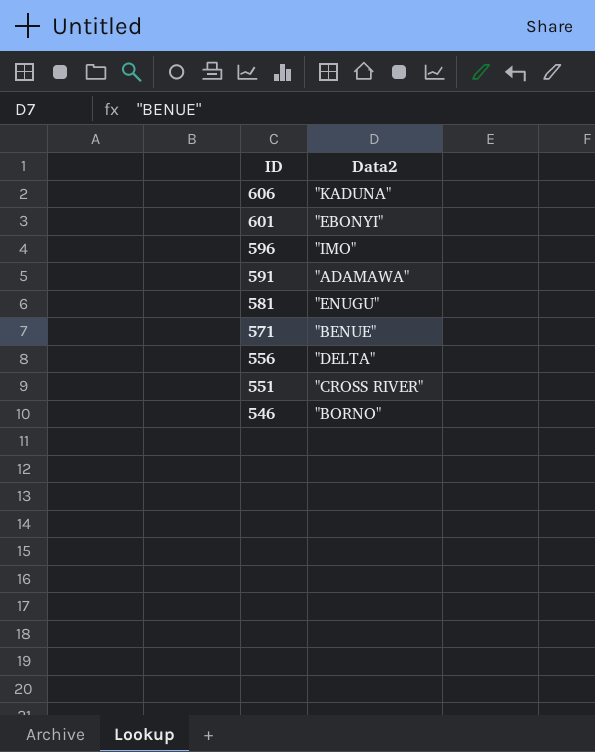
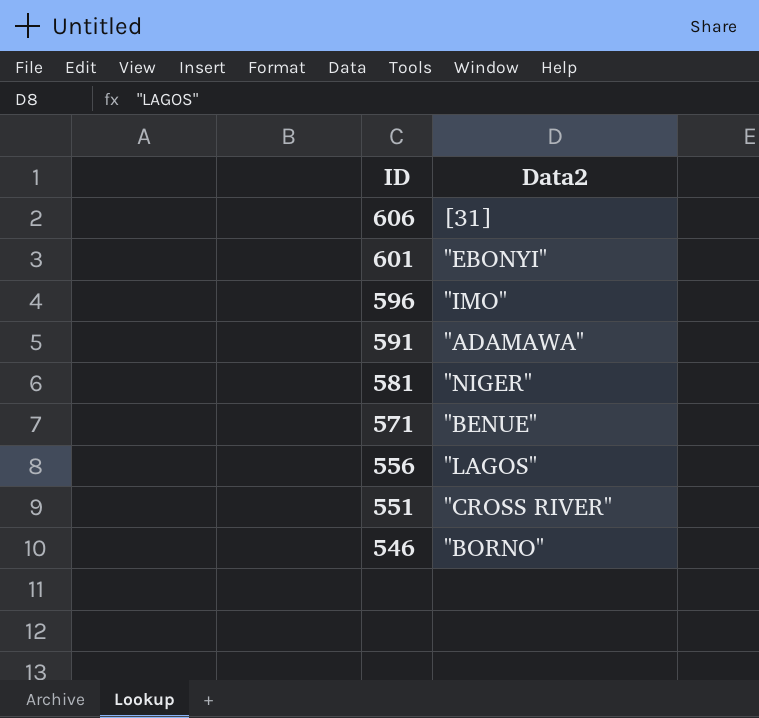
606 | Data2: "KADUNA" -> [31]
581 | Data2: "ENUGU" -> "NIGER"
556 | Data2: "DELTA" -> "LAGOS"

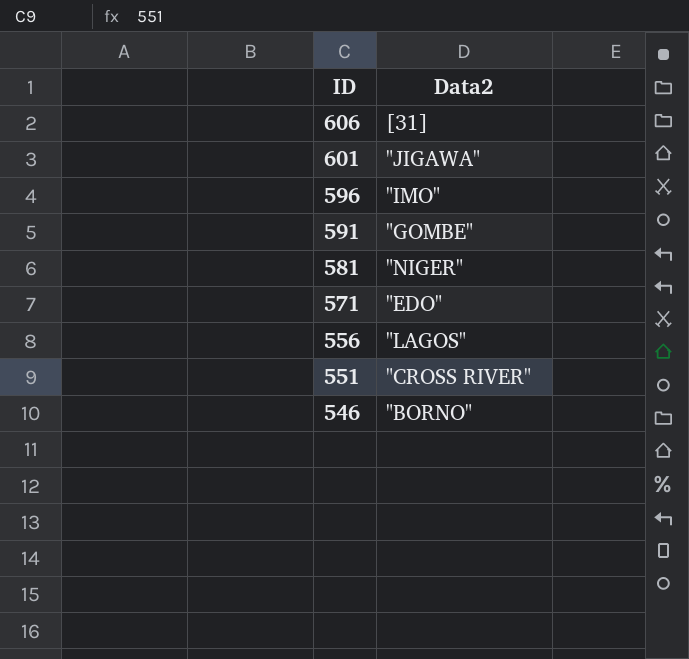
601 | Data2: "EBONYI" -> "JIGAWA"
591 | Data2: "ADAMAWA" -> "GOMBE"
571 | Data2: "BENUE" -> "EDO"

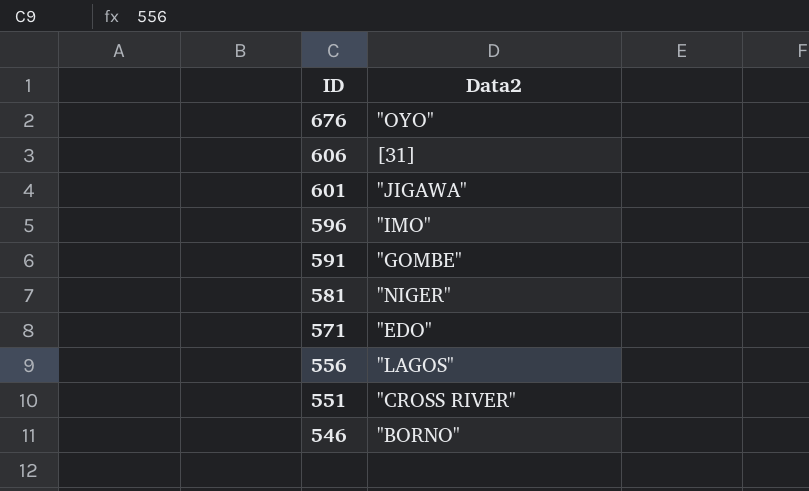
row 676: none -> "OYO"

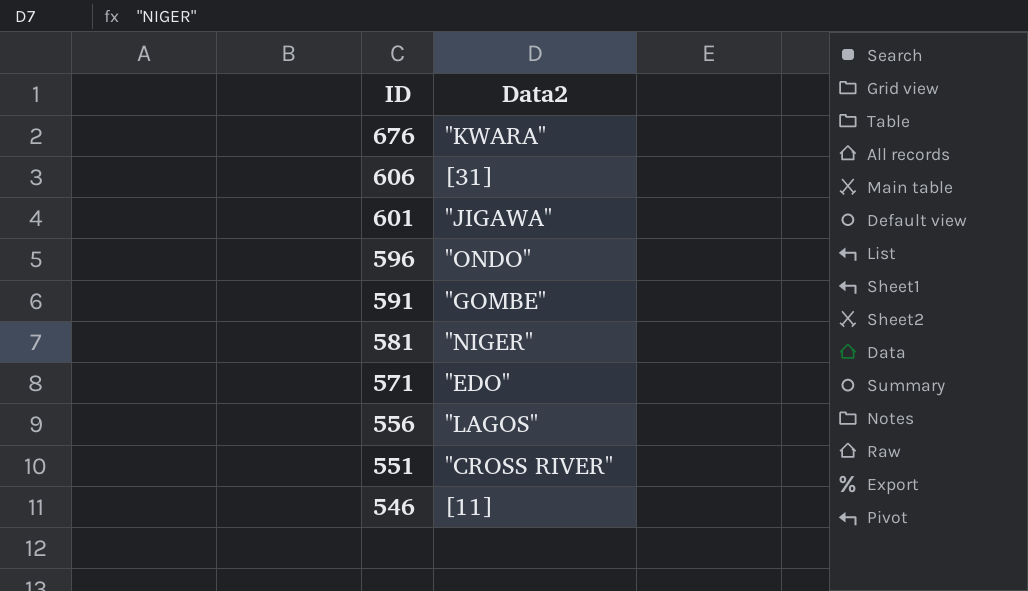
676 | Data2: "OYO" -> "KWARA"
596 | Data2: "IMO" -> "ONDO"
546 | Data2: "BORNO" -> [11]

